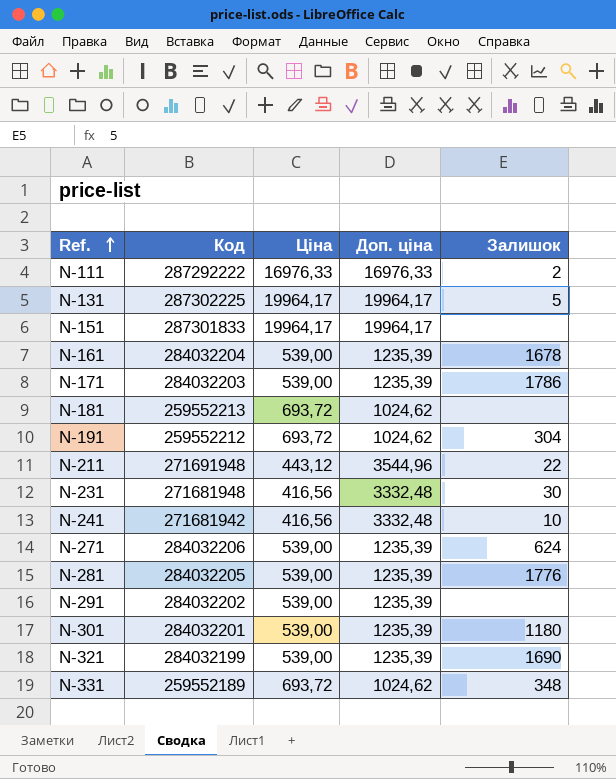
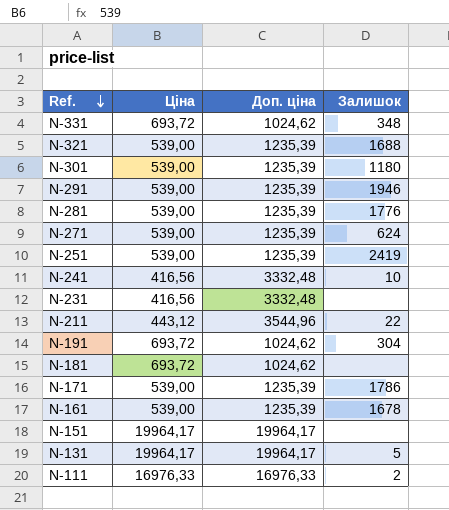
row order: Ref. ascending -> Ref. descending
column Код | position: 2 -> none
N-321 | Залишок: 1690 -> 1688
N-291 | Залишок: none -> 1946
row N-251: none -> 539,00 | 1235,39 | 2419
N-231 | Залишок: 30 -> none

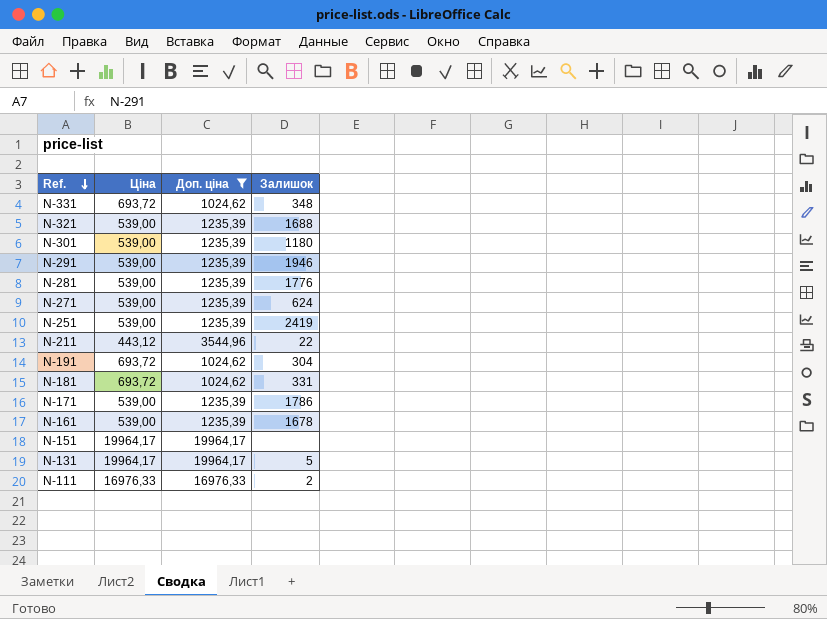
filter: none -> Доп. ціна != 3332,48
N-181 | Залишок: none -> 331

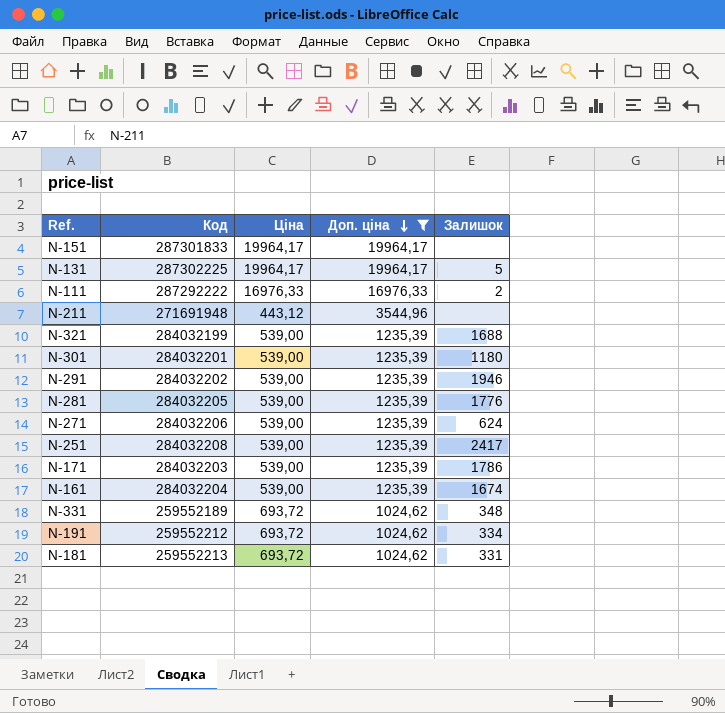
row order: Ref. descending -> Доп. ціна descending
column Код | position: none -> 2
N-211 | Залишок: 22 -> none
N-251 | Залишок: 2419 -> 2417
N-161 | Залишок: 1678 -> 1674
N-191 | Залишок: 304 -> 334

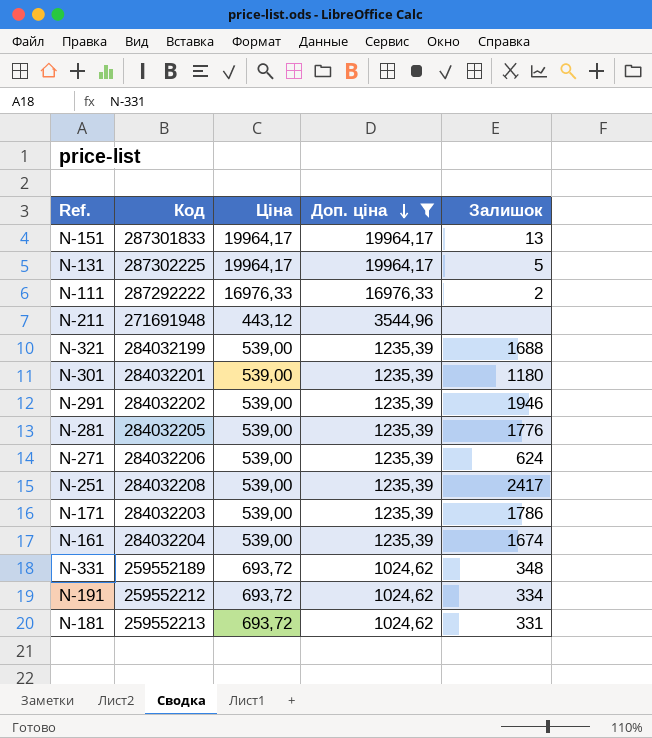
N-151 | Залишок: none -> 13

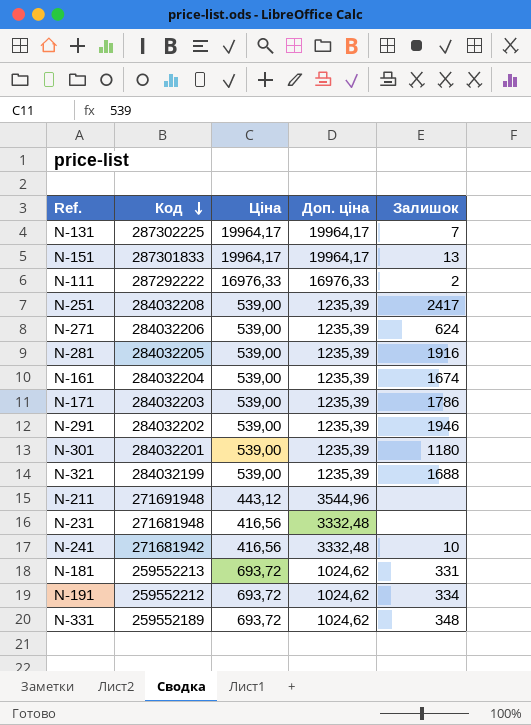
filter: Доп. ціна != 3332,48 -> none
row order: Доп. ціна descending -> Код descending
N-131 | Залишок: 5 -> 7
N-281 | Залишок: 1776 -> 1916

